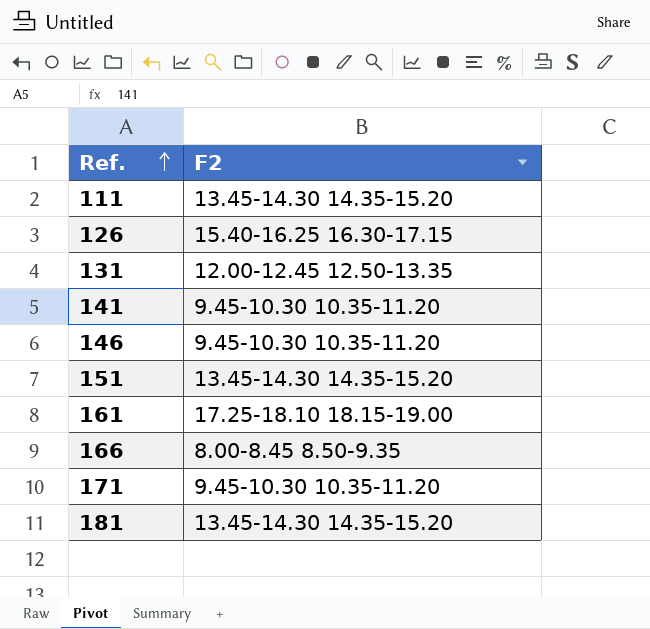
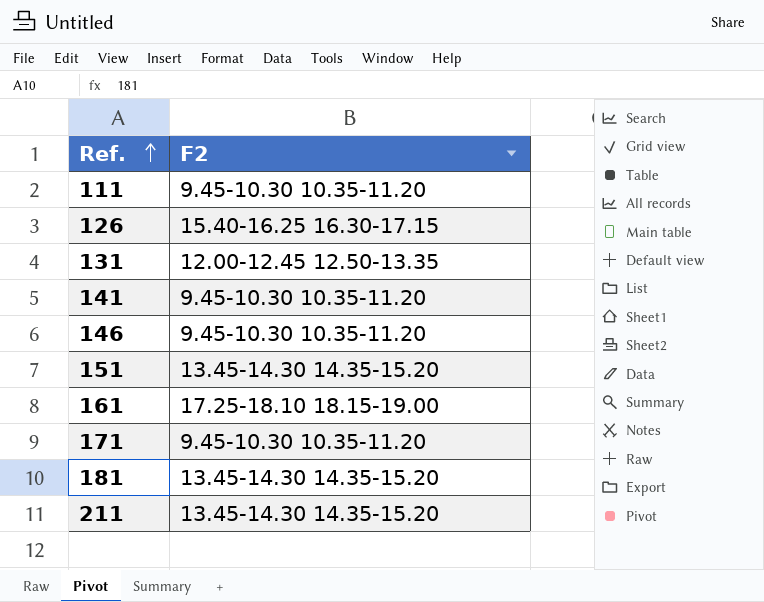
row 166: 8.00-8.45 8.50-9.35 -> none
111 | F2: 13.45-14.30 14.35-15.20 -> 9.45-10.30 10.35-11.20
row 211: none -> 13.45-14.30 14.35-15.20

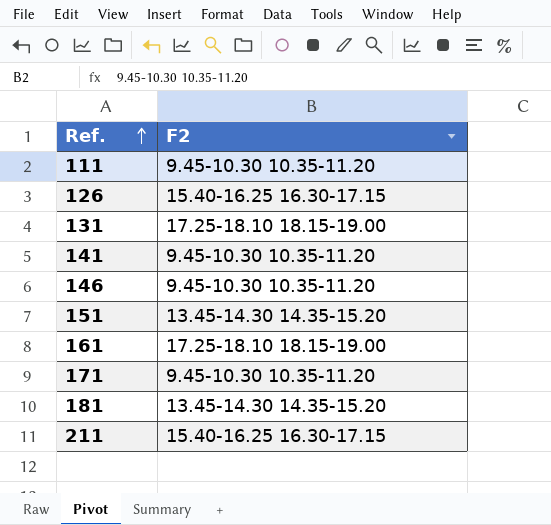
131 | F2: 12.00-12.45 12.50-13.35 -> 17.25-18.10 18.15-19.00
211 | F2: 13.45-14.30 14.35-15.20 -> 15.40-16.25 16.30-17.15

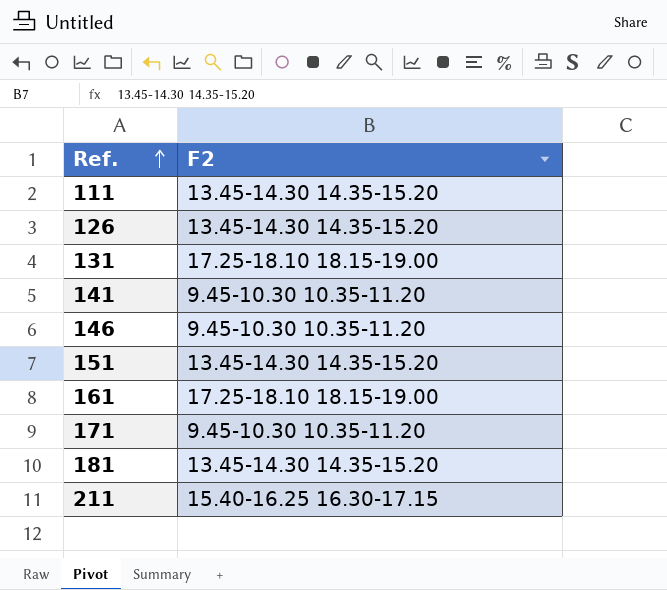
111 | F2: 9.45-10.30 10.35-11.20 -> 13.45-14.30 14.35-15.20
126 | F2: 15.40-16.25 16.30-17.15 -> 13.45-14.30 14.35-15.20

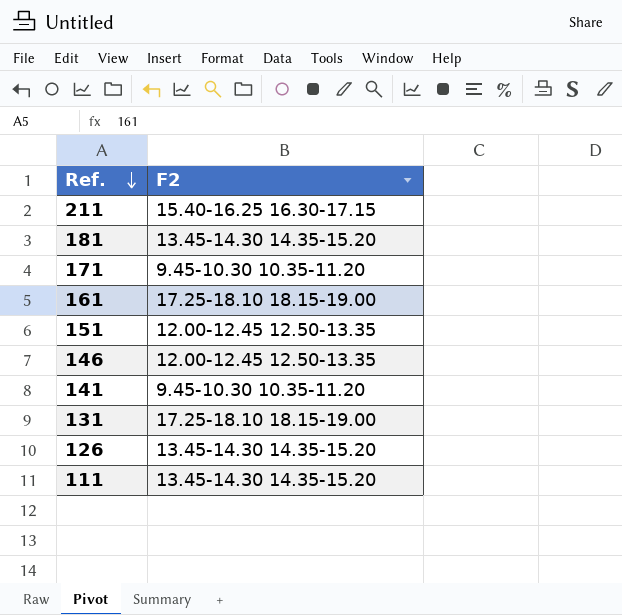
row order: Ref. ascending -> Ref. descending
151 | F2: 13.45-14.30 14.35-15.20 -> 12.00-12.45 12.50-13.35
146 | F2: 9.45-10.30 10.35-11.20 -> 12.00-12.45 12.50-13.35

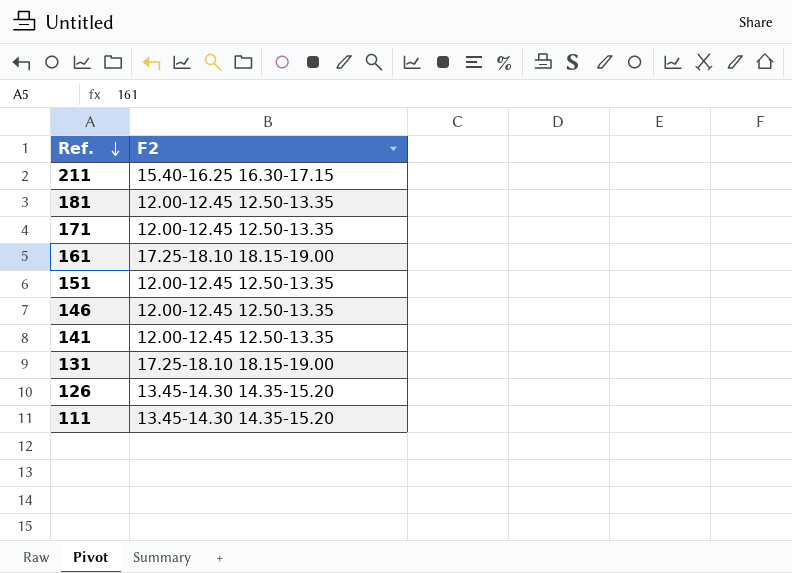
181 | F2: 13.45-14.30 14.35-15.20 -> 12.00-12.45 12.50-13.35
171 | F2: 9.45-10.30 10.35-11.20 -> 12.00-12.45 12.50-13.35
141 | F2: 9.45-10.30 10.35-11.20 -> 12.00-12.45 12.50-13.35

